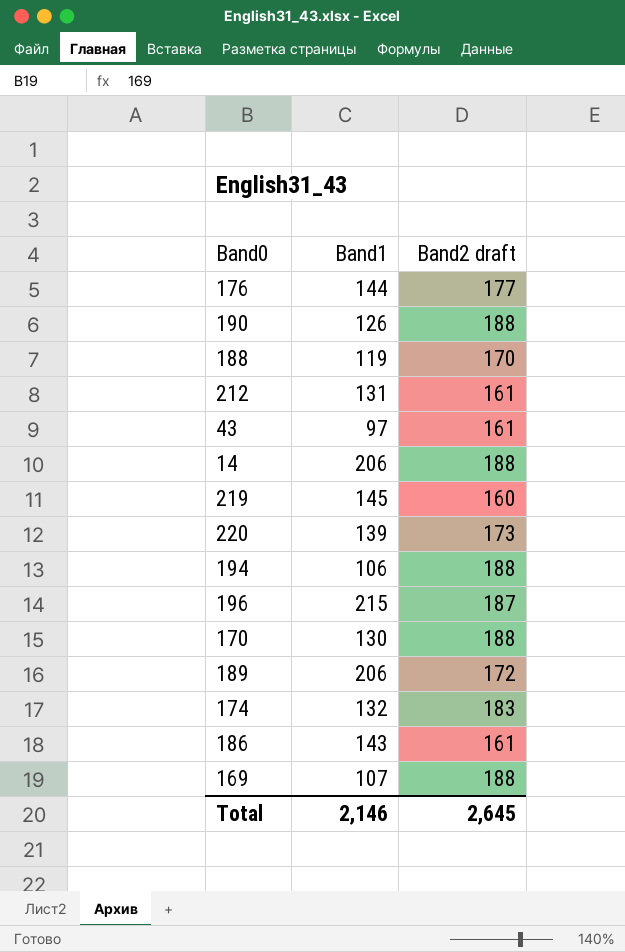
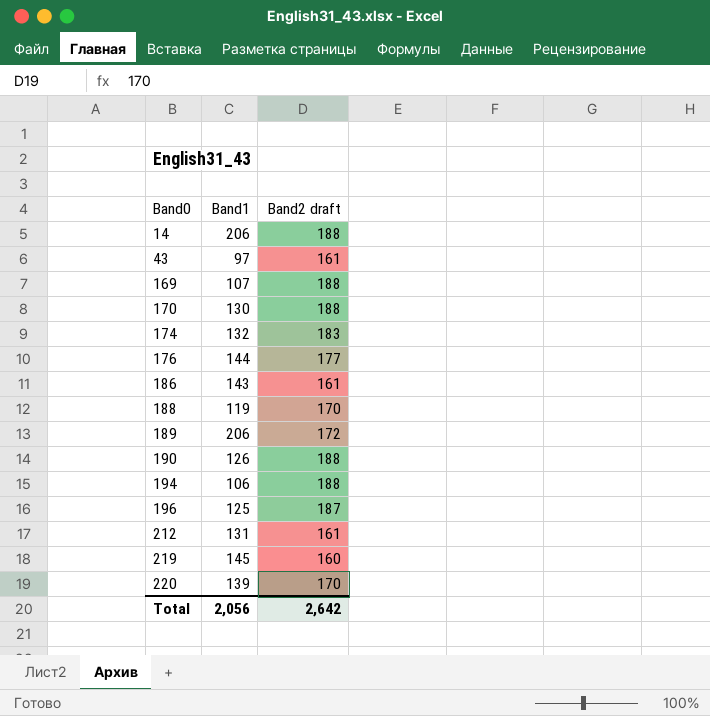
row order: none -> Band0 ascending
196 | Band1: 215 -> 125
220 | Band2 draft: 173 -> 170
Total | Band1: 2,146 -> 2,056
Total | Band2 draft: 2,645 -> 2,642

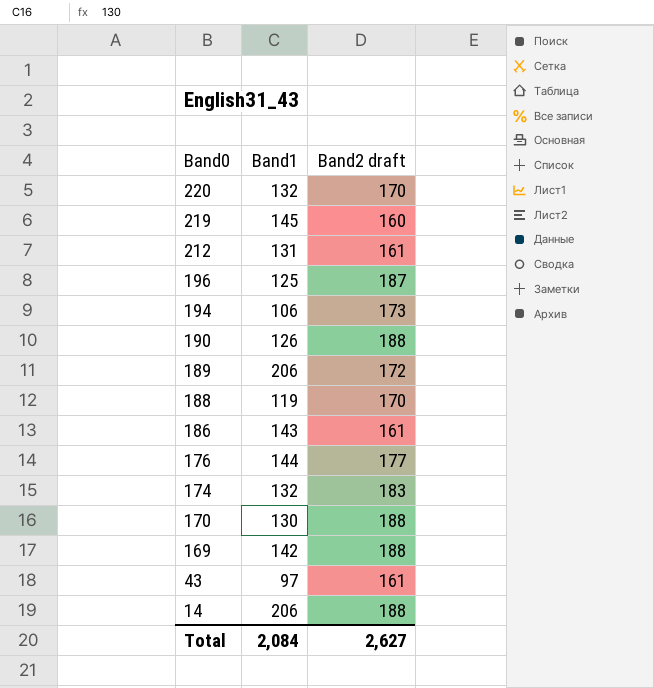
row order: Band0 ascending -> Band0 descending
220 | Band1: 139 -> 132
194 | Band2 draft: 188 -> 173
169 | Band1: 107 -> 142
Total | Band1: 2,056 -> 2,084
Total | Band2 draft: 2,642 -> 2,627

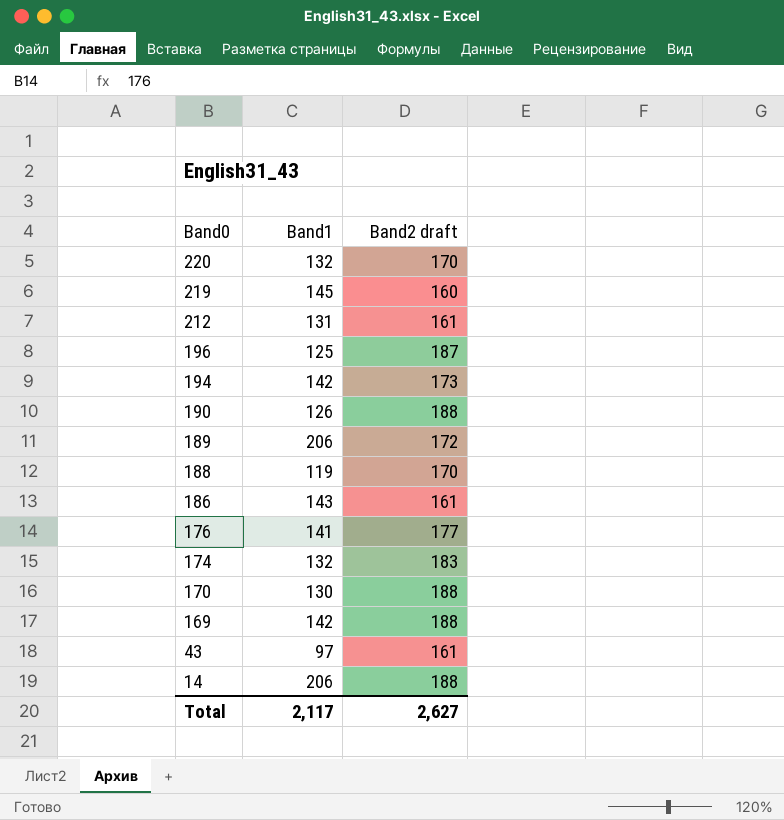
194 | Band1: 106 -> 142
176 | Band1: 144 -> 141
Total | Band1: 2,084 -> 2,117

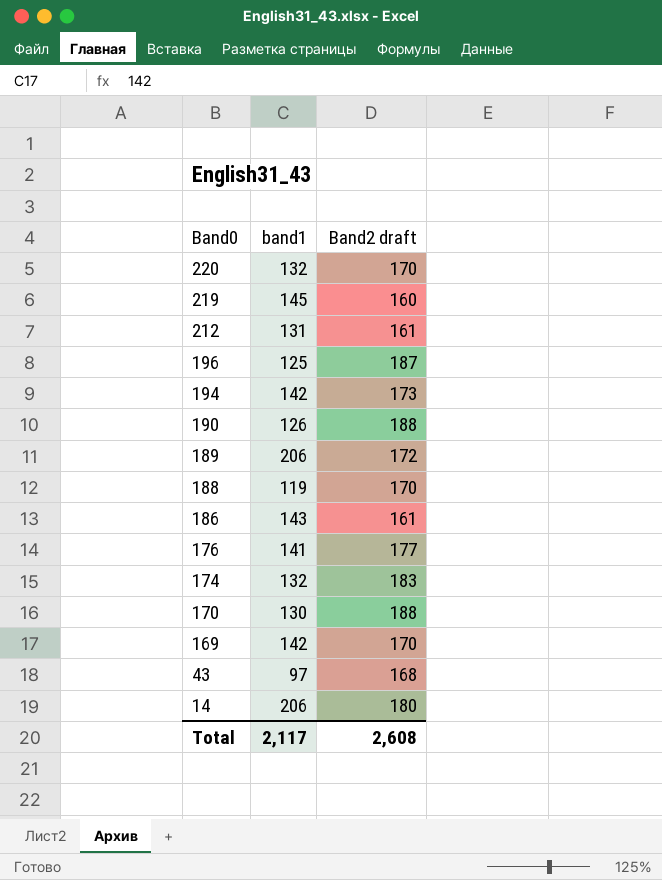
column name: Band1 -> band1
169 | Band2 draft: 188 -> 170
43 | Band2 draft: 161 -> 168
14 | Band2 draft: 188 -> 180
Total | Band2 draft: 2,627 -> 2,608

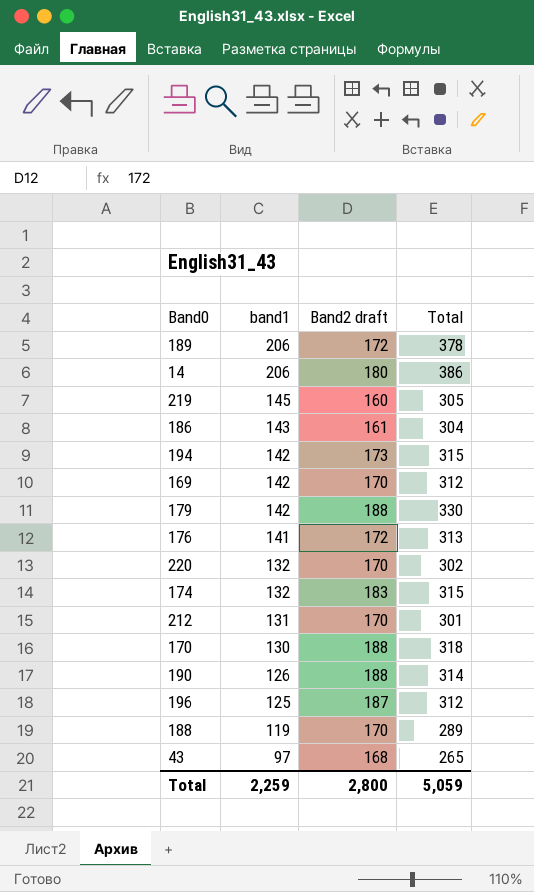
row order: Band0 descending -> band1 descending
column Total | formula: none -> [band1] + [Band2 draft]
row 179: none -> 142 | 188 | 330
176 | Band2 draft: 177 -> 172
212 | Band2 draft: 161 -> 170
Total | band1: 2,117 -> 2,259
Total | Band2 draft: 2,608 -> 2,800

